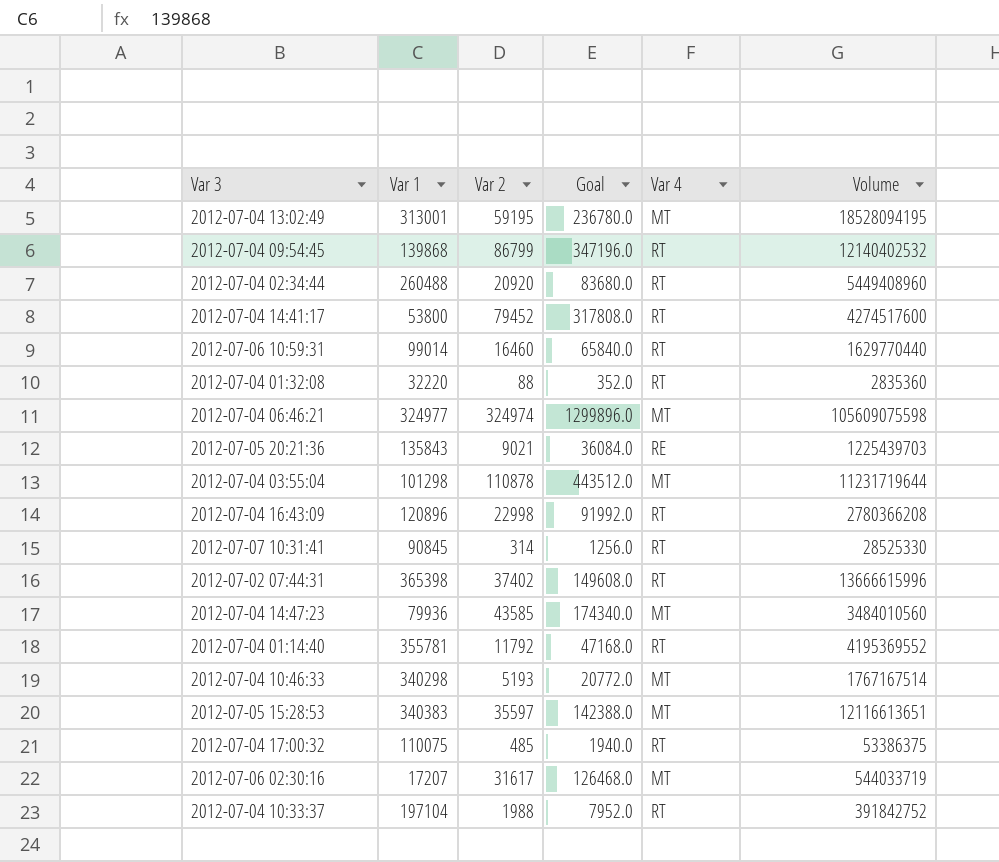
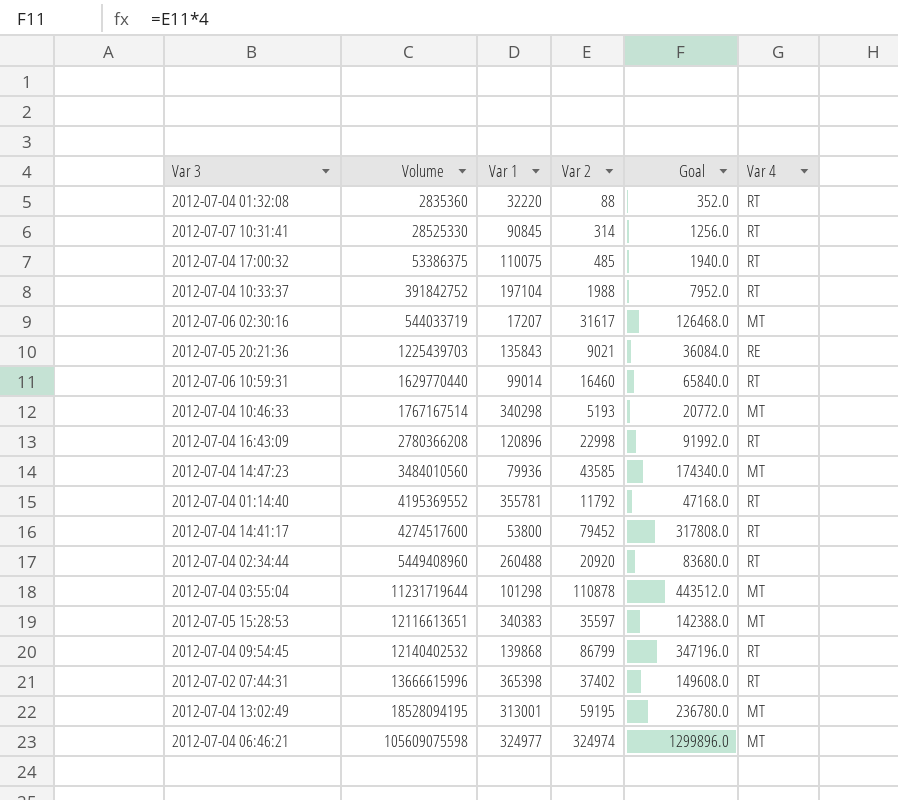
row order: none -> Volume ascending
column Volume | position: 6 -> 2

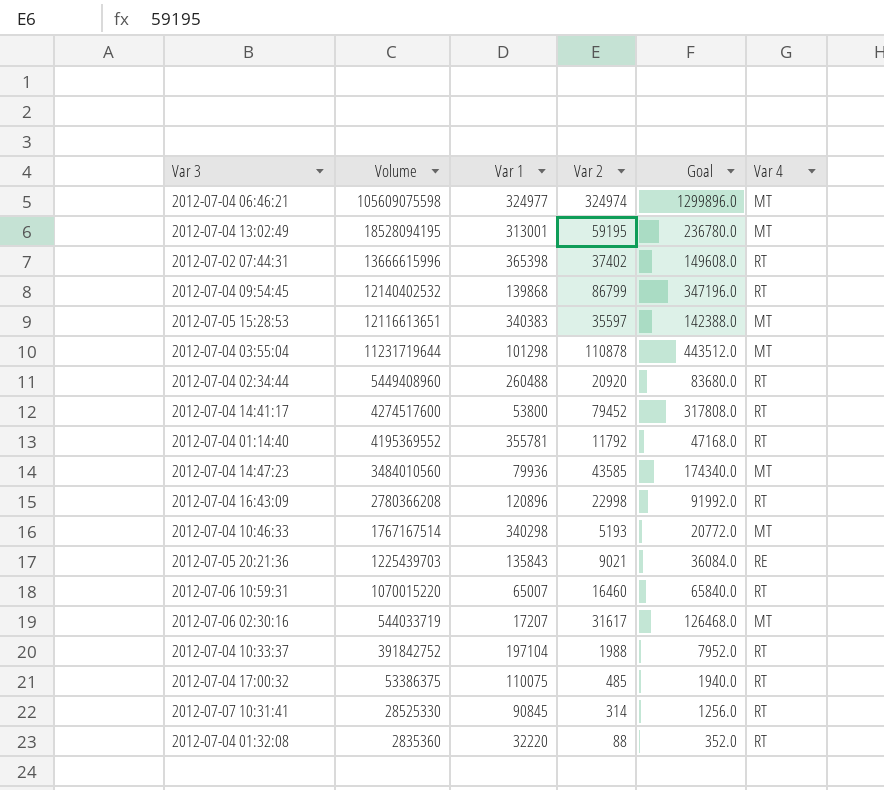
row order: Volume ascending -> Volume descending
2012-07-06 10:59:31 | Volume: 1629770440 -> 1070015220
2012-07-06 10:59:31 | Var 1: 99014 -> 65007

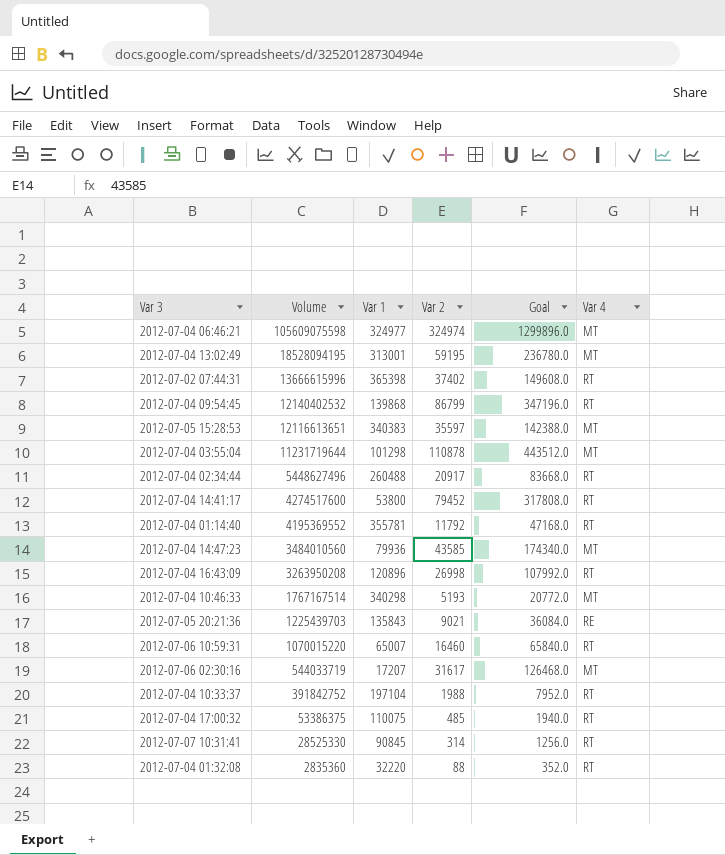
2012-07-04 02:34:44 | Volume: 5449408960 -> 5448627496
2012-07-04 02:34:44 | Var 2: 20920 -> 20917
2012-07-04 02:34:44 | Goal: 83680.0 -> 83668.0
2012-07-04 16:43:09 | Volume: 2780366208 -> 3263950208
2012-07-04 16:43:09 | Var 2: 22998 -> 26998
2012-07-04 16:43:09 | Goal: 91992.0 -> 107992.0

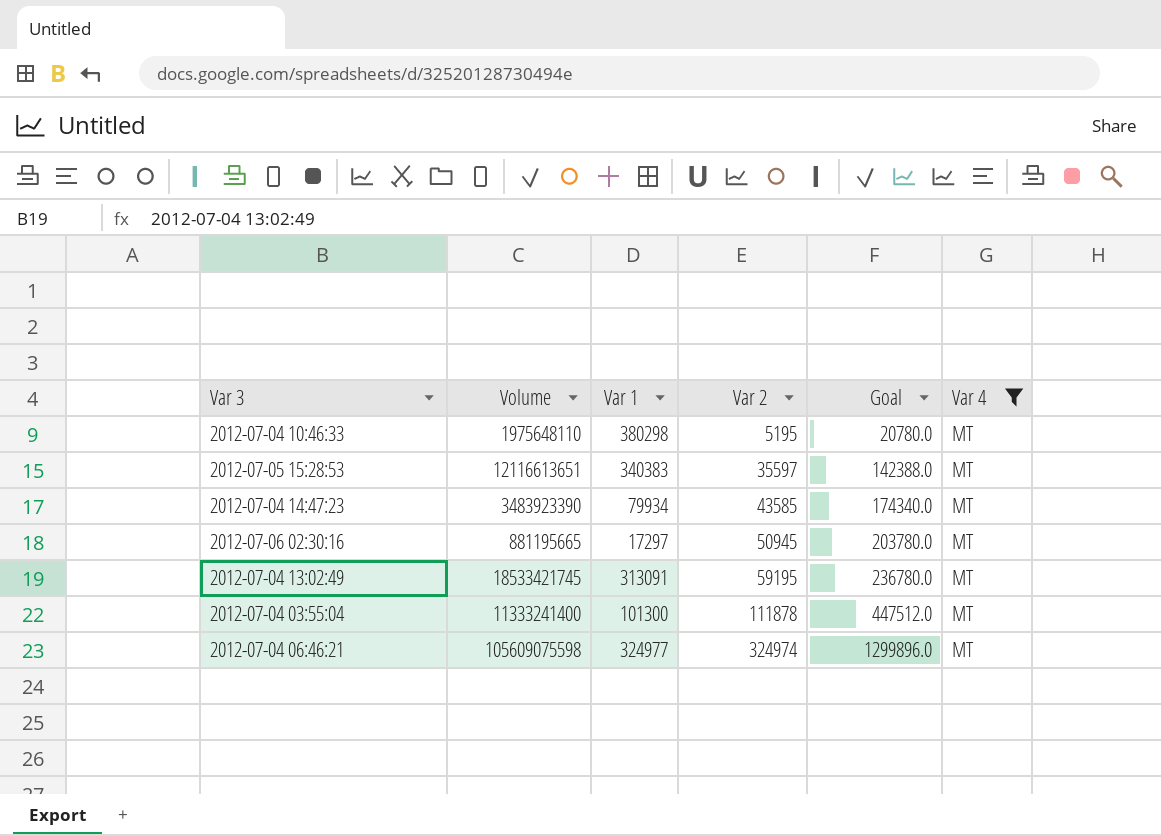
filter: none -> Var 4 = MT
row order: Volume descending -> Var 2 ascending
2012-07-04 10:46:33 | Volume: 1767167514 -> 1975648110
2012-07-04 10:46:33 | Var 1: 340298 -> 380298
2012-07-04 10:46:33 | Var 2: 5193 -> 5195
2012-07-04 10:46:33 | Goal: 20772.0 -> 20780.0
2012-07-04 14:47:23 | Volume: 3484010560 -> 3483923390
2012-07-04 14:47:23 | Var 1: 79936 -> 79934
2012-07-06 02:30:16 | Volume: 544033719 -> 881195665
2012-07-06 02:30:16 | Var 1: 17207 -> 17297
2012-07-06 02:30:16 | Var 2: 31617 -> 50945
2012-07-06 02:30:16 | Goal: 126468.0 -> 203780.0
2012-07-04 13:02:49 | Volume: 18528094195 -> 18533421745
2012-07-04 13:02:49 | Var 1: 313001 -> 313091
2012-07-04 03:55:04 | Volume: 11231719644 -> 11333241400
2012-07-04 03:55:04 | Var 1: 101298 -> 101300
2012-07-04 03:55:04 | Var 2: 110878 -> 111878
2012-07-04 03:55:04 | Goal: 443512.0 -> 447512.0

